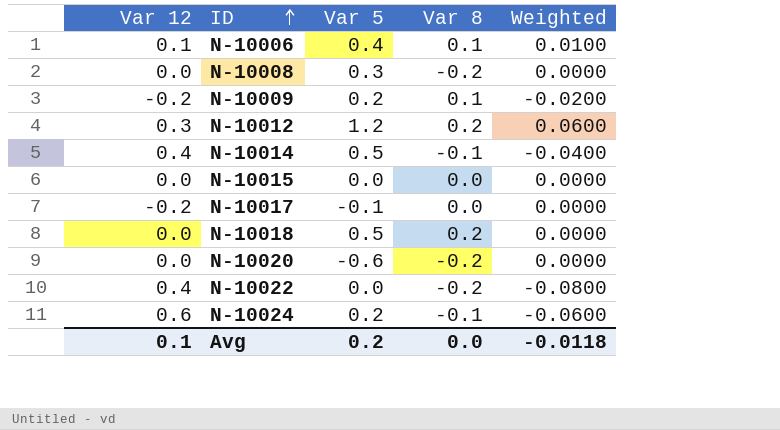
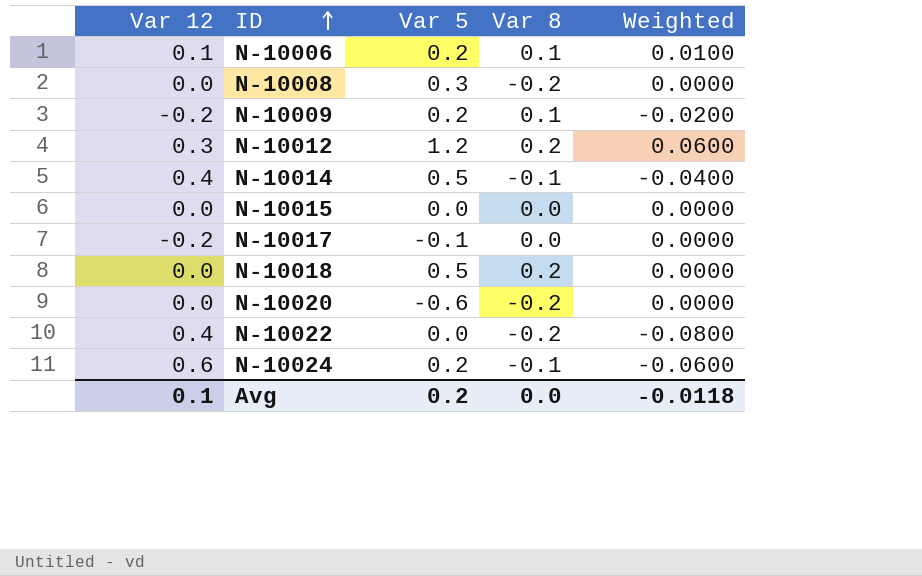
N-10006 | Var 5: 0.4 -> 0.2

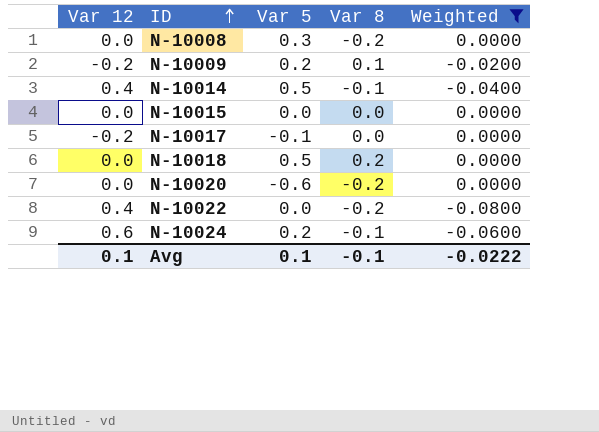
filter: none -> Weighted <= 0.0000
Avg | Var 5: 0.2 -> 0.1
Avg | Var 8: 0.0 -> -0.1
Avg | Weighted: -0.0118 -> -0.0222

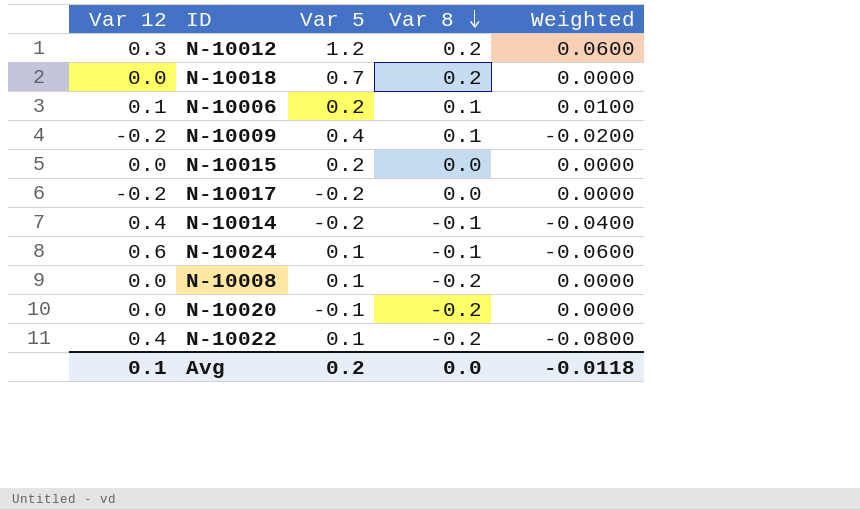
filter: Weighted <= 0.0000 -> none
row order: ID ascending -> Var 8 descending
N-10018 | Var 5: 0.5 -> 0.7
N-10009 | Var 5: 0.2 -> 0.4
N-10015 | Var 5: 0.0 -> 0.2
N-10017 | Var 5: -0.1 -> -0.2
N-10014 | Var 5: 0.5 -> -0.2
N-10024 | Var 5: 0.2 -> 0.1
N-10008 | Var 5: 0.3 -> 0.1
N-10020 | Var 5: -0.6 -> -0.1
N-10022 | Var 5: 0.0 -> 0.1
Avg | Var 5: 0.1 -> 0.2
Avg | Var 8: -0.1 -> 0.0
Avg | Weighted: -0.0222 -> -0.0118

